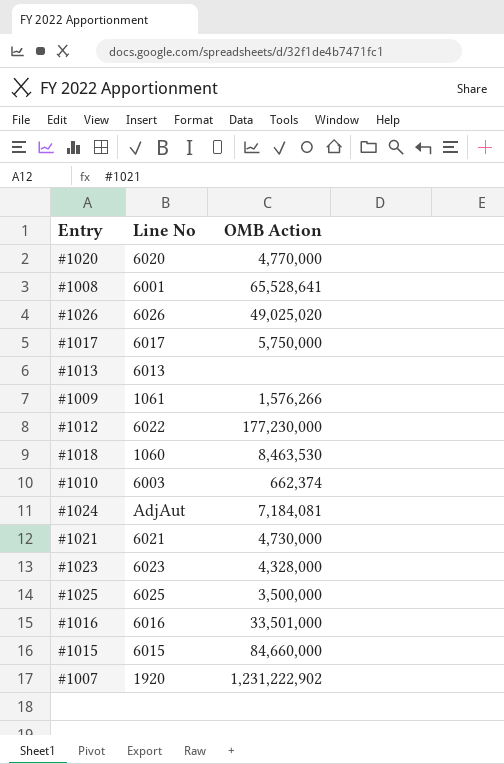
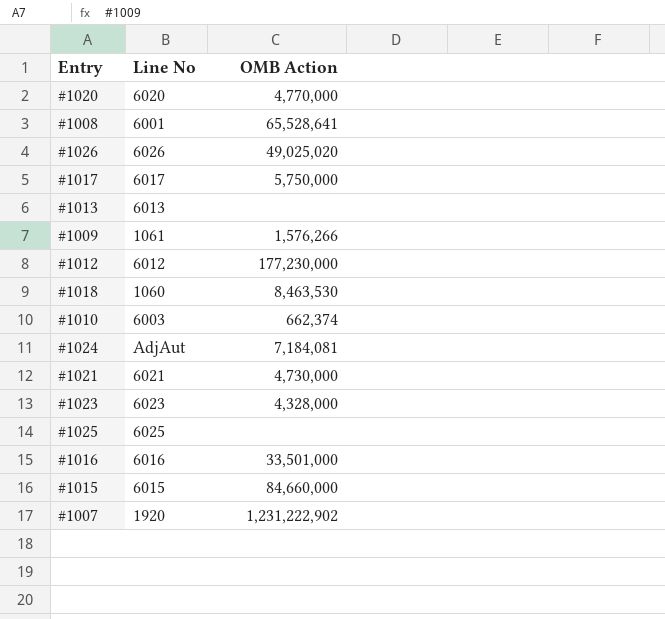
#1012 | Line No: 6022 -> 6012
#1025 | OMB Action: 3,500,000 -> none

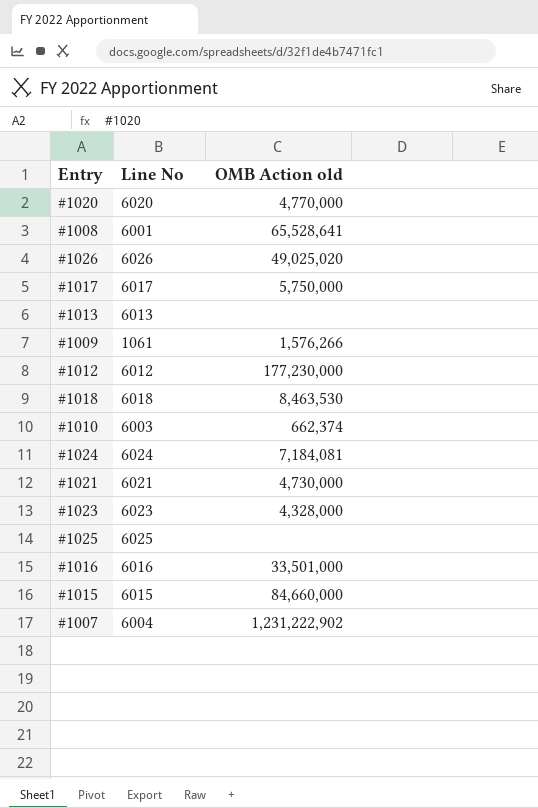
column name: OMB Action -> OMB Action old
#1018 | Line No: 1060 -> 6018
#1024 | Line No: AdjAut -> 6024
#1007 | Line No: 1920 -> 6004

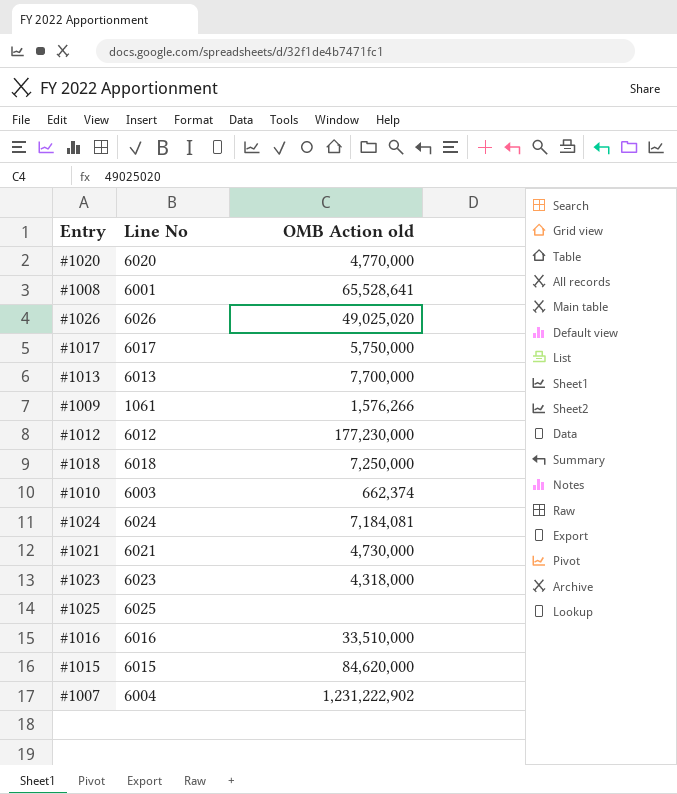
#1013 | OMB Action old: none -> 7,700,000
#1018 | OMB Action old: 8,463,530 -> 7,250,000
#1023 | OMB Action old: 4,328,000 -> 4,318,000
#1016 | OMB Action old: 33,501,000 -> 33,510,000
#1015 | OMB Action old: 84,660,000 -> 84,620,000

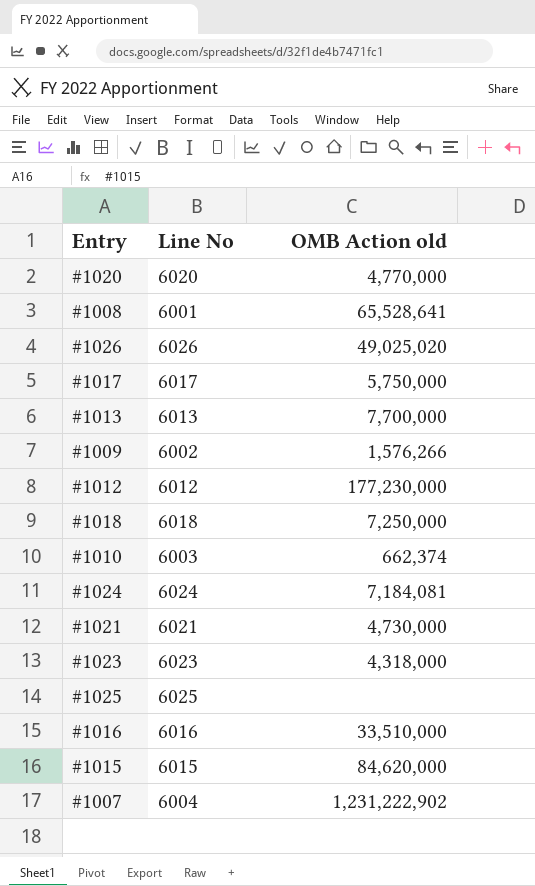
#1009 | Line No: 1061 -> 6002

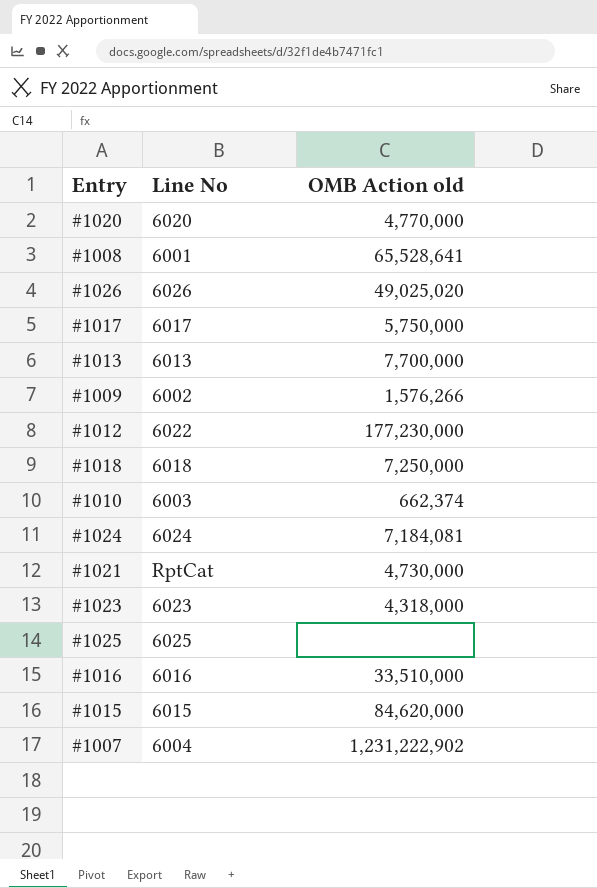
#1012 | Line No: 6012 -> 6022
#1021 | Line No: 6021 -> RptCat

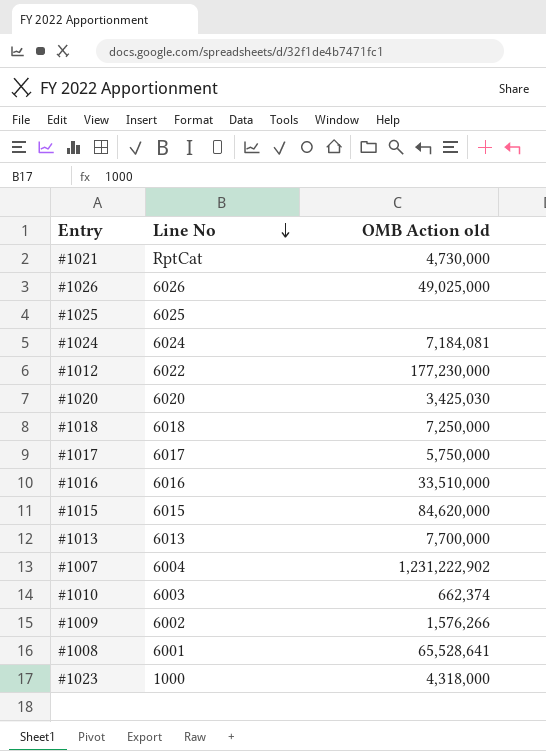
row order: none -> Line No descending
#1026 | OMB Action old: 49,025,020 -> 49,025,000
#1020 | OMB Action old: 4,770,000 -> 3,425,030
#1023 | Line No: 6023 -> 1000

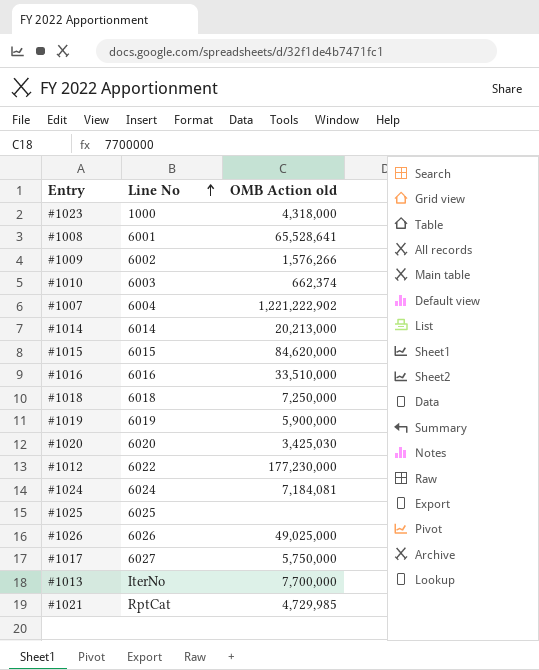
row order: Line No descending -> Line No ascending
#1007 | OMB Action old: 1,231,222,902 -> 1,221,222,902
row #1014: none -> 6014 | 20,213,000
row #1019: none -> 6019 | 5,900,000
#1017 | Line No: 6017 -> 6027
#1013 | Line No: 6013 -> IterNo
#1021 | OMB Action old: 4,730,000 -> 4,729,985

